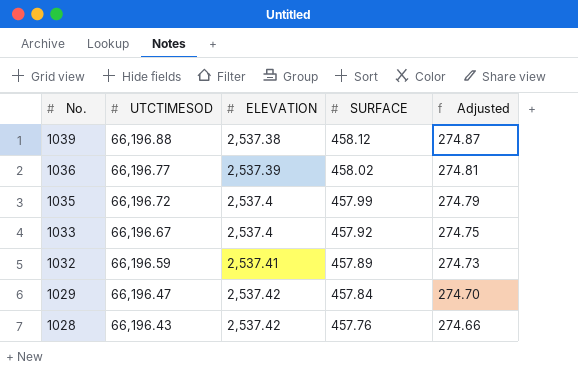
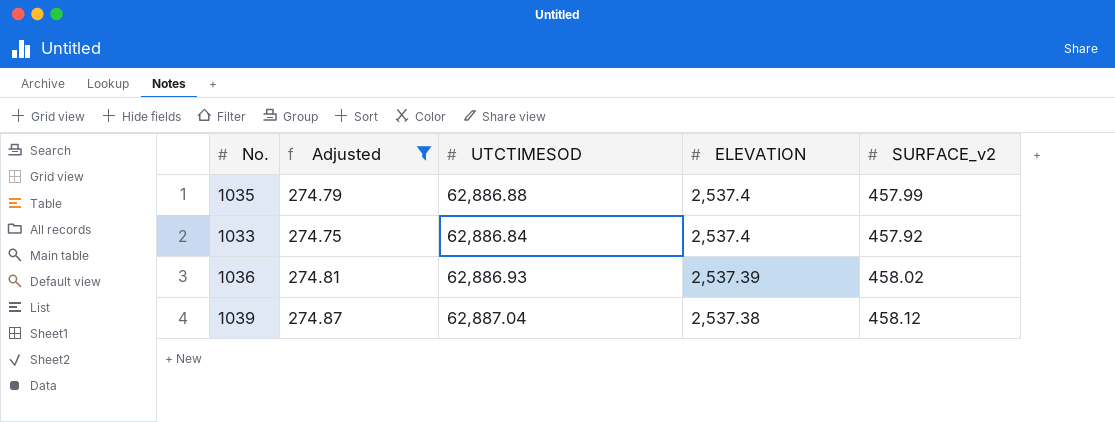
filter: none -> Adjusted >= 274.75
row order: No. descending -> ELEVATION descending
column Adjusted | position: 5 -> 2
column name: SURFACE -> SURFACE_v2
1035 | UTCTIMESOD: 66,196.72 -> 62,886.88
1033 | UTCTIMESOD: 66,196.67 -> 62,886.84
1036 | UTCTIMESOD: 66,196.77 -> 62,886.93
1039 | UTCTIMESOD: 66,196.88 -> 62,887.04

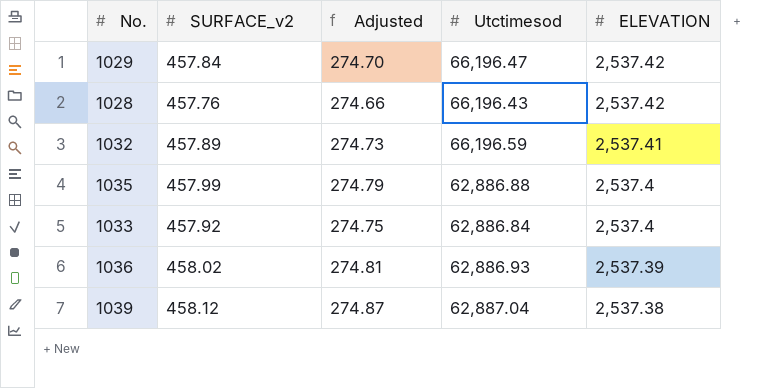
filter: Adjusted >= 274.75 -> none
column SURFACE_v2 | position: 5 -> 2
column name: UTCTIMESOD -> Utctimesod

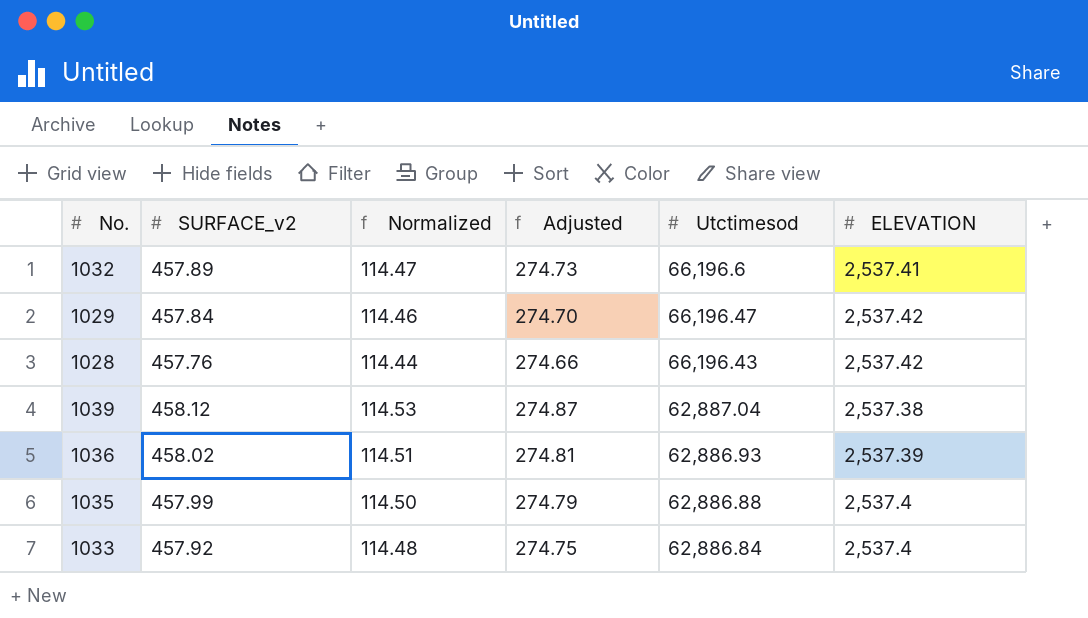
row order: ELEVATION descending -> Utctimesod descending
column Normalized | formula: none -> [SURFACE_v2] * 0.25
1032 | Utctimesod: 66,196.59 -> 66,196.6

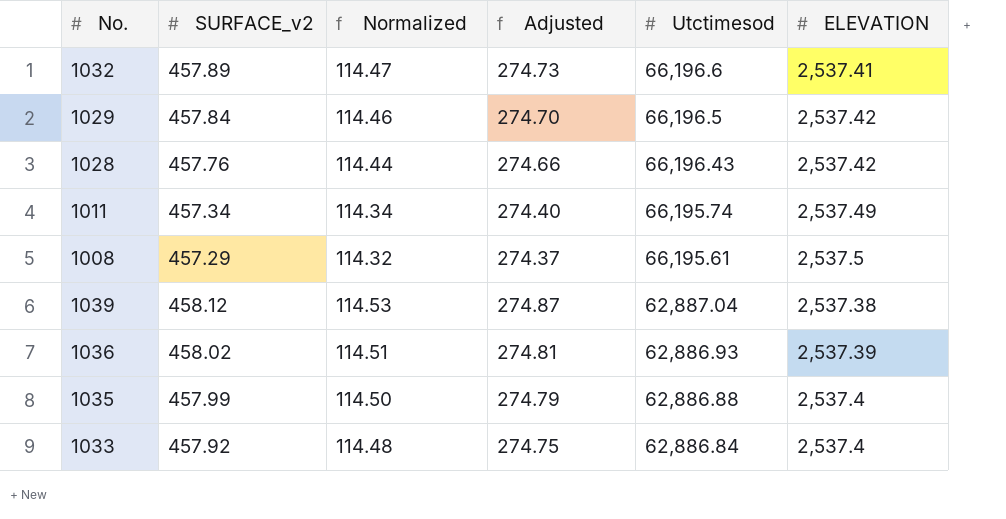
1029 | Utctimesod: 66,196.47 -> 66,196.5
row 1011: none -> 457.34 | 114.34 | 274.40 | 66,195.74 | 2,537.49
row 1008: none -> 457.29 | 114.32 | 274.37 | 66,195.61 | 2,537.5

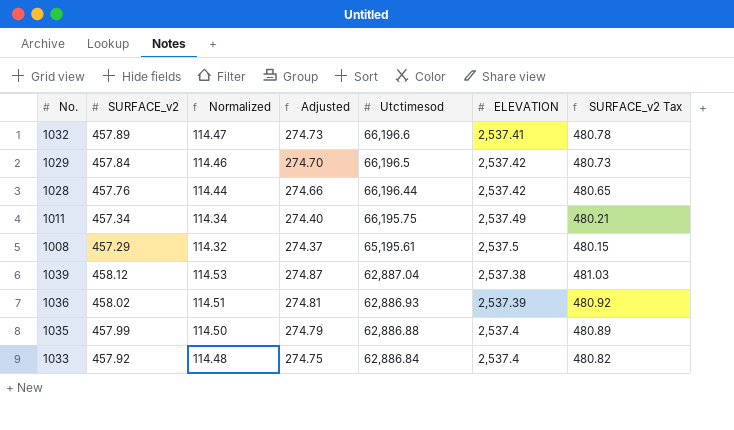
column SURFACE_v2 Tax | formula: none -> [SURFACE_v2] * 1.05
1028 | Utctimesod: 66,196.43 -> 66,196.44
1011 | Utctimesod: 66,195.74 -> 66,195.75
1008 | Utctimesod: 66,195.61 -> 65,195.61

